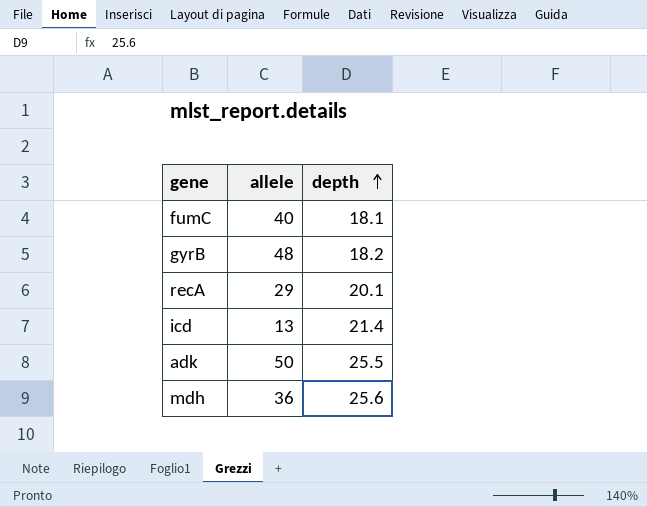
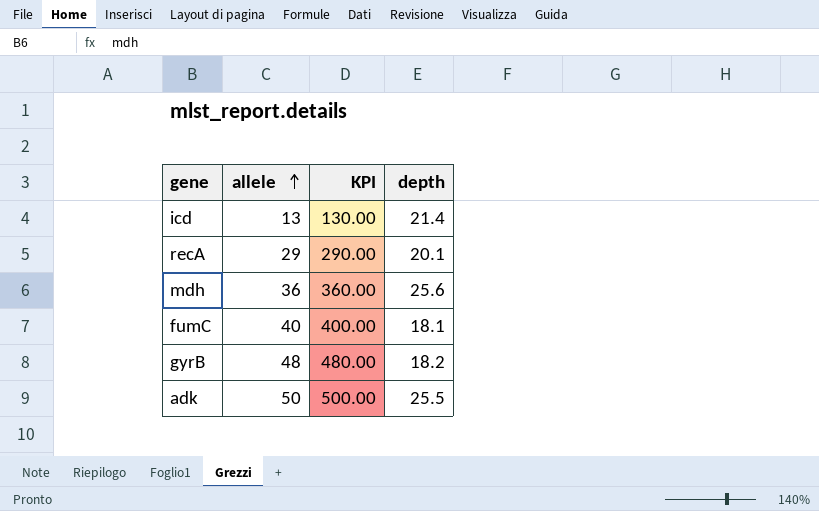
row order: depth ascending -> allele ascending
column KPI | formula: none -> [allele] * 10

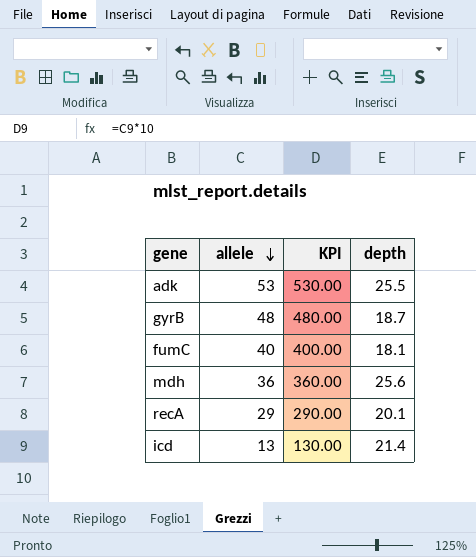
row order: allele ascending -> allele descending
adk | allele: 50 -> 53
adk | KPI: 500.00 -> 530.00
gyrB | depth: 18.2 -> 18.7

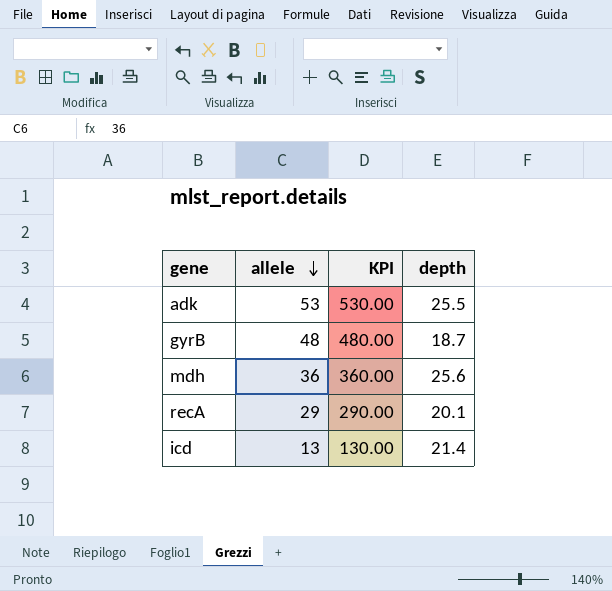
row fumC: 40 | 400.00 | 18.1 -> none

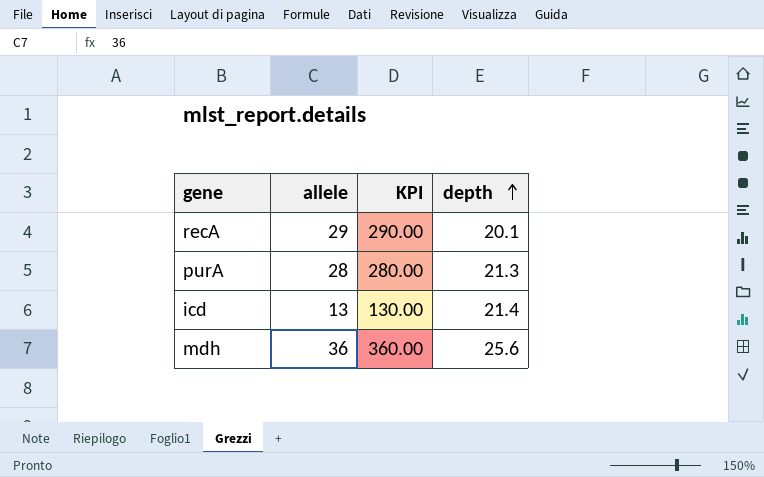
row order: allele descending -> depth ascending
row adk: 53 | 530.00 | 25.5 -> none
row gyrB: 48 | 480.00 | 18.7 -> none
row purA: none -> 28 | 280.00 | 21.3

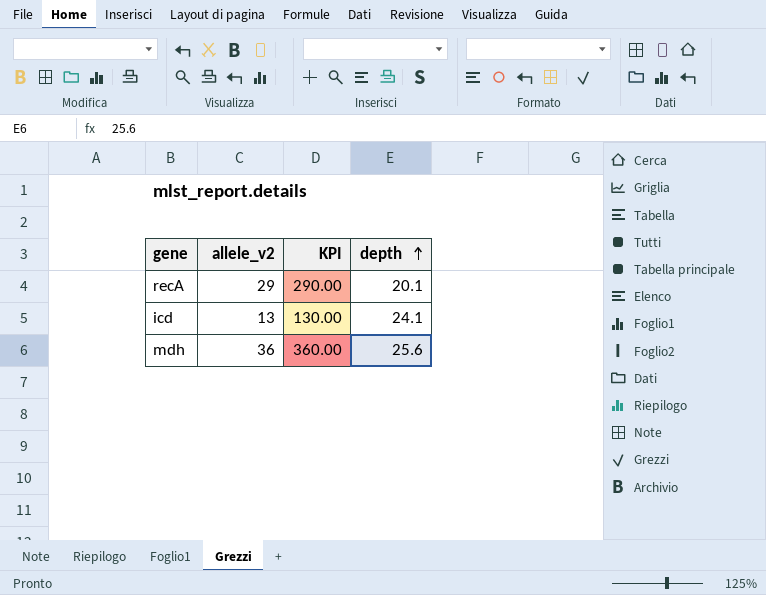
column name: allele -> allele_v2
row purA: 28 | 280.00 | 21.3 -> none
icd | depth: 21.4 -> 24.1

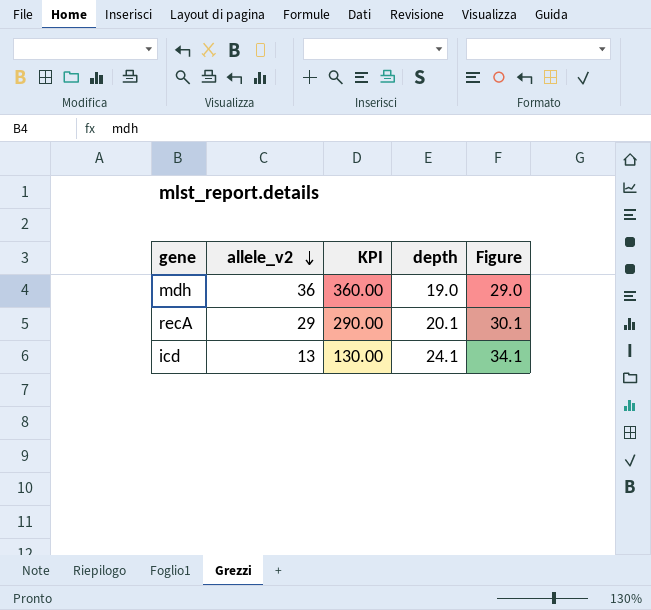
row order: depth ascending -> allele_v2 descending
column Figure | formula: none -> [depth] + 10
mdh | depth: 25.6 -> 19.0

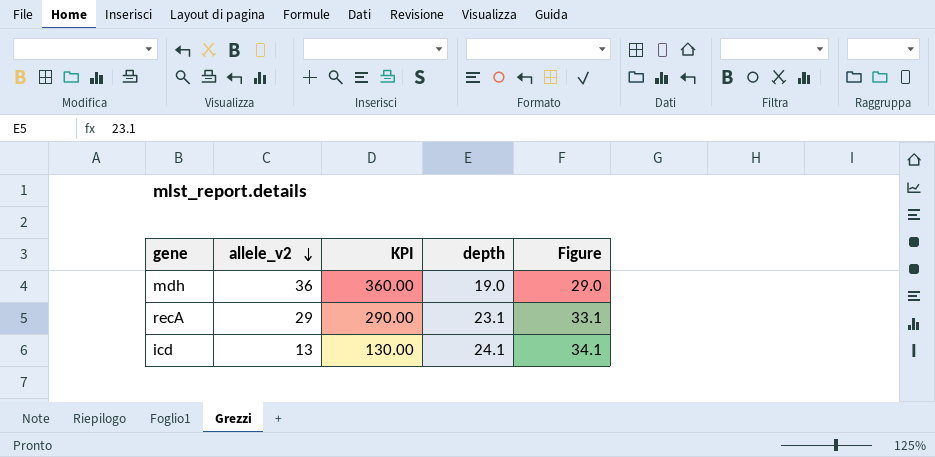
recA | depth: 20.1 -> 23.1
recA | Figure: 30.1 -> 33.1

